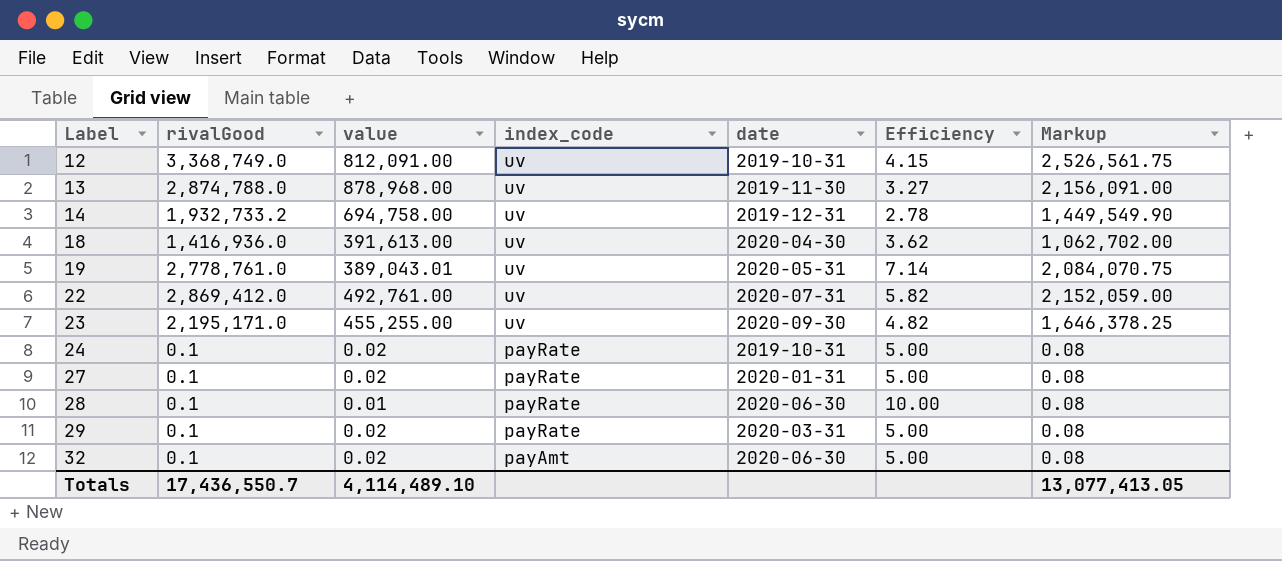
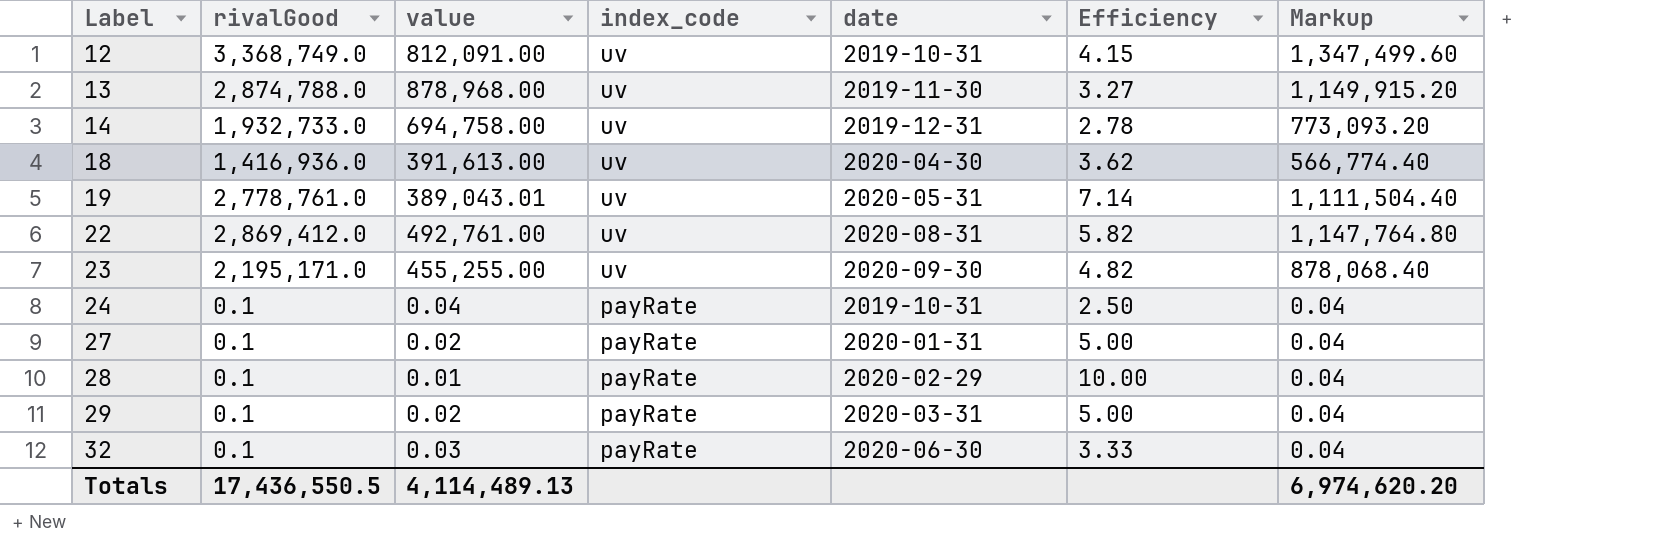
column Markup | formula: [rivalGood] * 0.75 -> [rivalGood] * 0.4
14 | rivalGood: 1,932,733.2 -> 1,932,733.0
22 | date: 2020-07-31 -> 2020-08-31
24 | value: 0.02 -> 0.04
24 | Efficiency: 5.00 -> 2.50
28 | date: 2020-06-30 -> 2020-02-29
32 | value: 0.02 -> 0.03
32 | index_code: payAmt -> payRate
32 | Efficiency: 5.00 -> 3.33
Totals | rivalGood: 17,436,550.7 -> 17,436,550.5
Totals | value: 4,114,489.10 -> 4,114,489.13
Totals | Markup: 13,077,413.05 -> 6,974,620.20

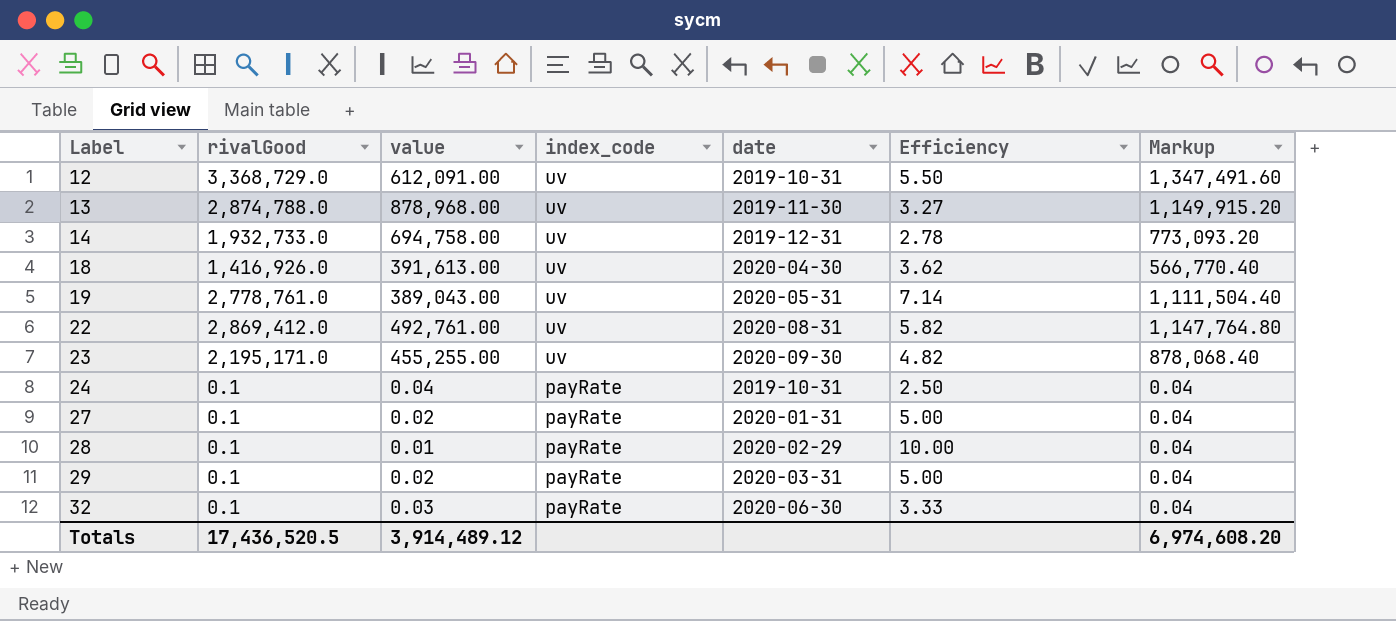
12 | rivalGood: 3,368,749.0 -> 3,368,729.0
12 | value: 812,091.00 -> 612,091.00
12 | Efficiency: 4.15 -> 5.50
12 | Markup: 1,347,499.60 -> 1,347,491.60
18 | rivalGood: 1,416,936.0 -> 1,416,926.0
18 | Markup: 566,774.40 -> 566,770.40
19 | value: 389,043.01 -> 389,043.00
Totals | rivalGood: 17,436,550.5 -> 17,436,520.5
Totals | value: 4,114,489.13 -> 3,914,489.12
Totals | Markup: 6,974,620.20 -> 6,974,608.20

